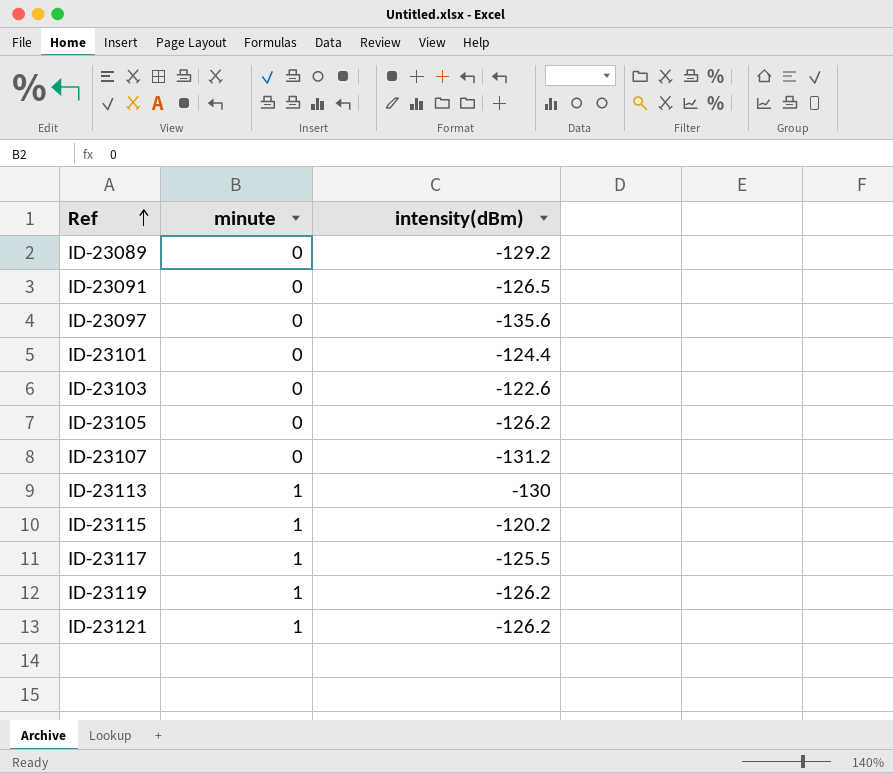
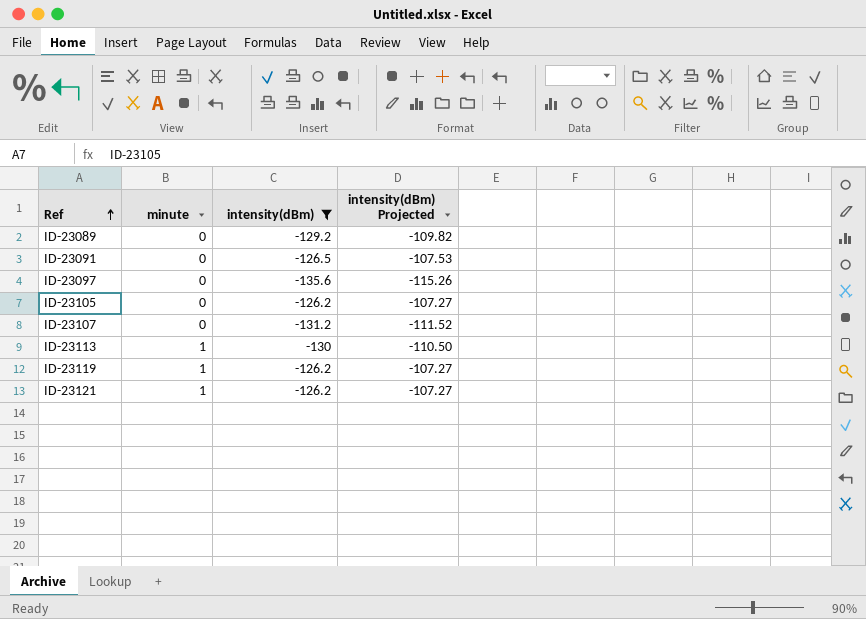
filter: none -> intensity(dBm) <= -126.2
column intensity(dBm) Projected | formula: none -> [intensity(dBm)] * 0.85

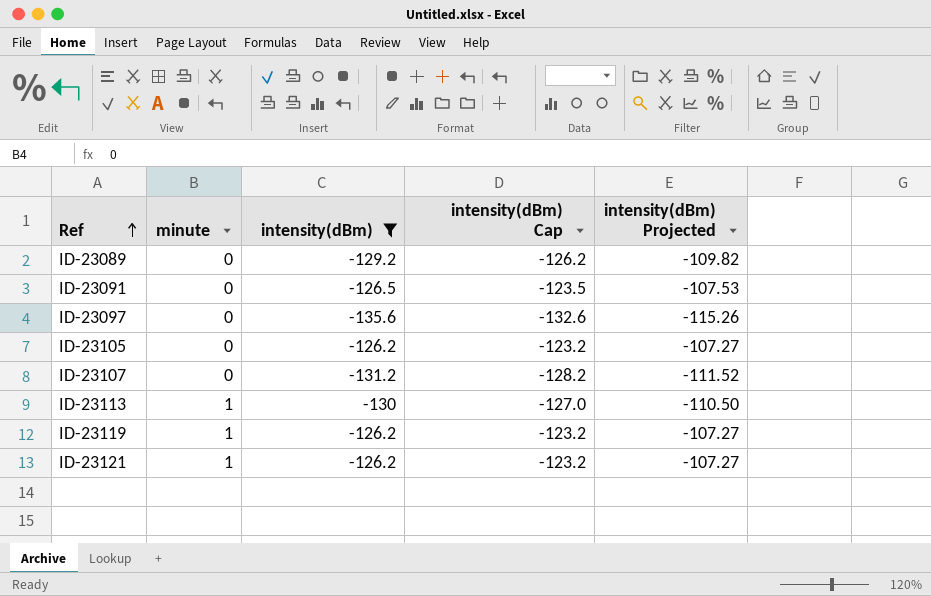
column intensity(dBm) Cap | formula: none -> [intensity(dBm)] + 3

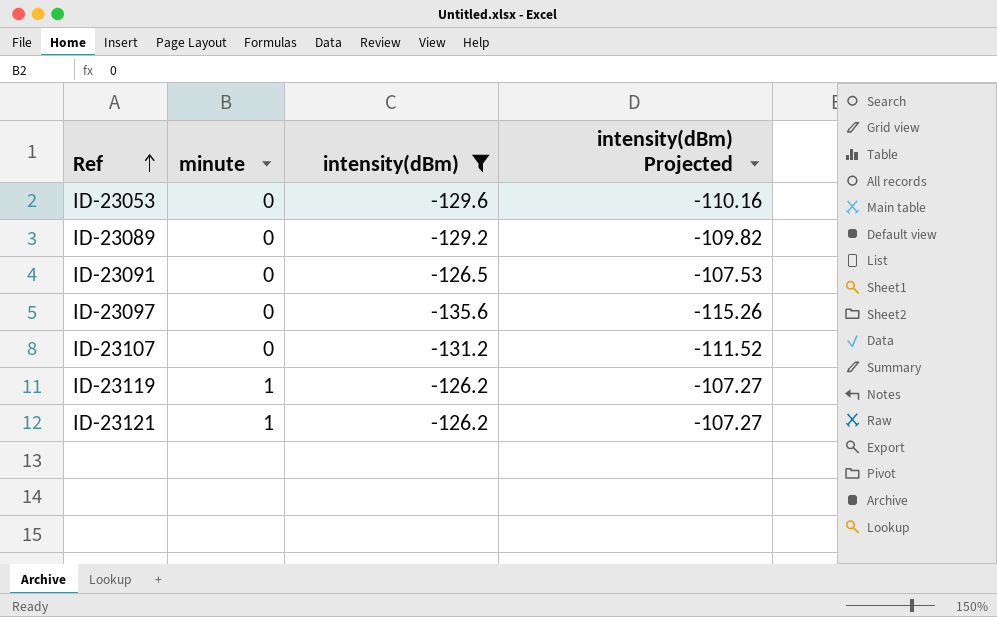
column intensity(dBm) Cap | formula: [intensity(dBm)] + 3 -> none
row ID-23105: 0 | -126.2 | -123.2 | -107.27 -> none
row ID-23113: 1 | -130 | -127.0 | -110.50 -> none
row ID-23053: none -> 0 | -129.6 | -110.16

